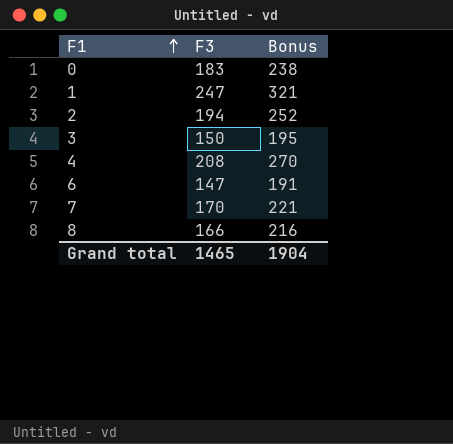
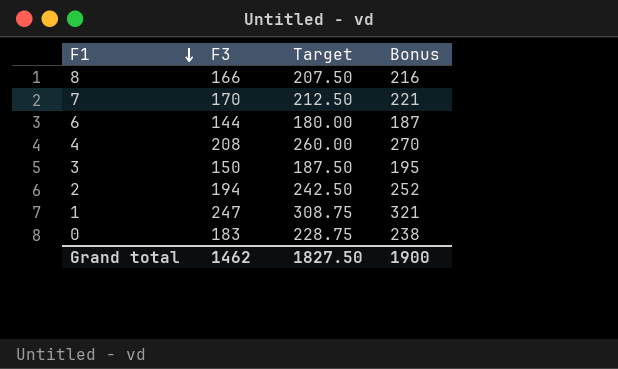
row order: F1 ascending -> F1 descending
column Target | formula: none -> [F3] * 1.25
6 | F3: 147 -> 144
6 | Bonus: 191 -> 187
Grand total | F3: 1465 -> 1462
Grand total | Bonus: 1904 -> 1900

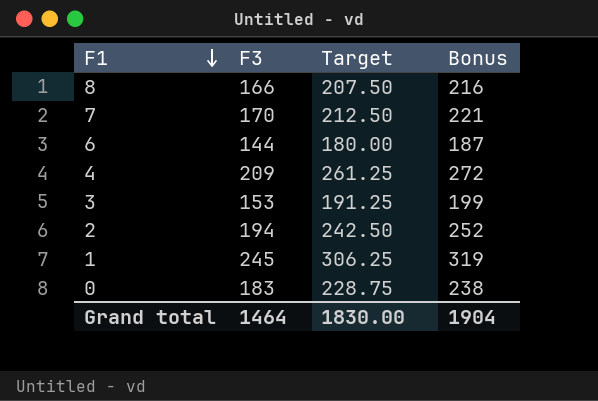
4 | F3: 208 -> 209
4 | Target: 260.00 -> 261.25
4 | Bonus: 270 -> 272
3 | F3: 150 -> 153
3 | Target: 187.50 -> 191.25
3 | Bonus: 195 -> 199
1 | F3: 247 -> 245
1 | Target: 308.75 -> 306.25
1 | Bonus: 321 -> 319
Grand total | F3: 1462 -> 1464
Grand total | Target: 1827.50 -> 1830.00
Grand total | Bonus: 1900 -> 1904

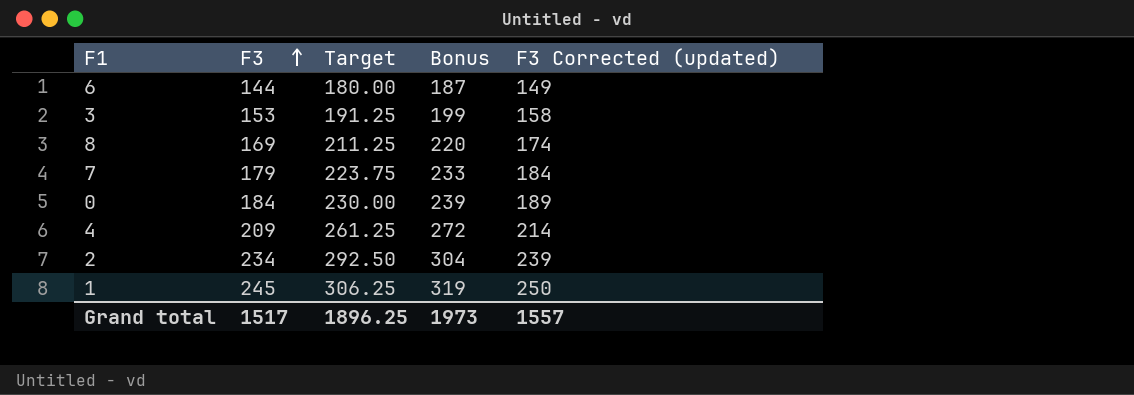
row order: F1 descending -> F3 ascending
column F3 Corrected (updated) | formula: none -> [F3] + 5
8 | F3: 166 -> 169
8 | Target: 207.50 -> 211.25
8 | Bonus: 216 -> 220
7 | F3: 170 -> 179
7 | Target: 212.50 -> 223.75
7 | Bonus: 221 -> 233
0 | F3: 183 -> 184
0 | Target: 228.75 -> 230.00
0 | Bonus: 238 -> 239
2 | F3: 194 -> 234
2 | Target: 242.50 -> 292.50
2 | Bonus: 252 -> 304
Grand total | F3: 1464 -> 1517
Grand total | Target: 1830.00 -> 1896.25
Grand total | Bonus: 1904 -> 1973

